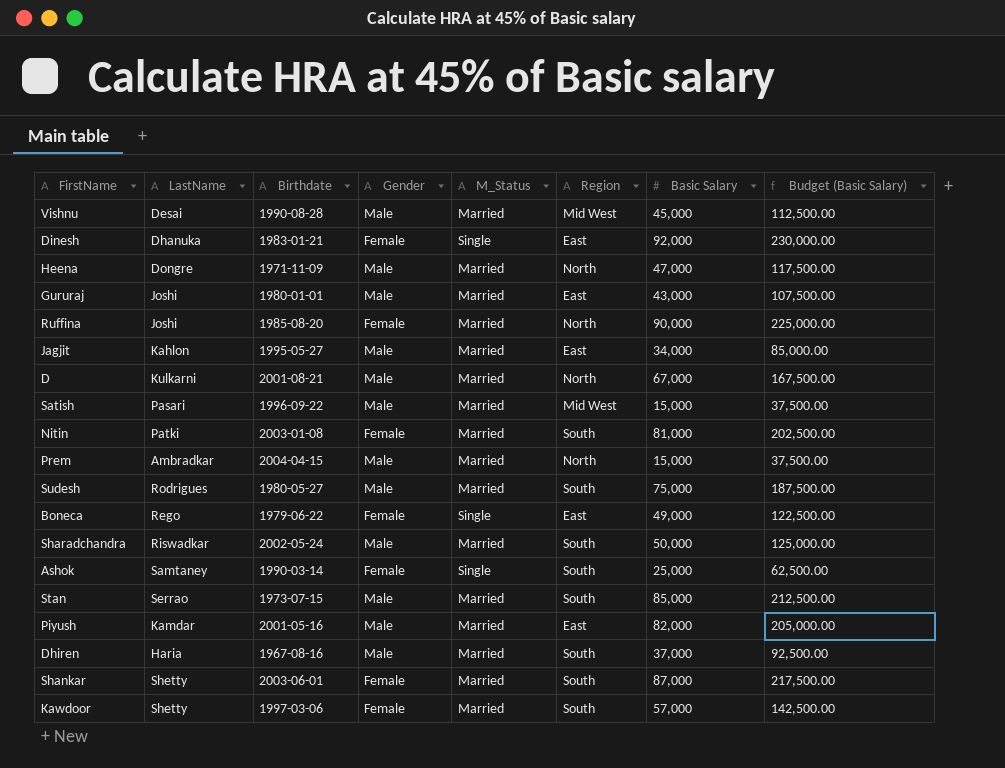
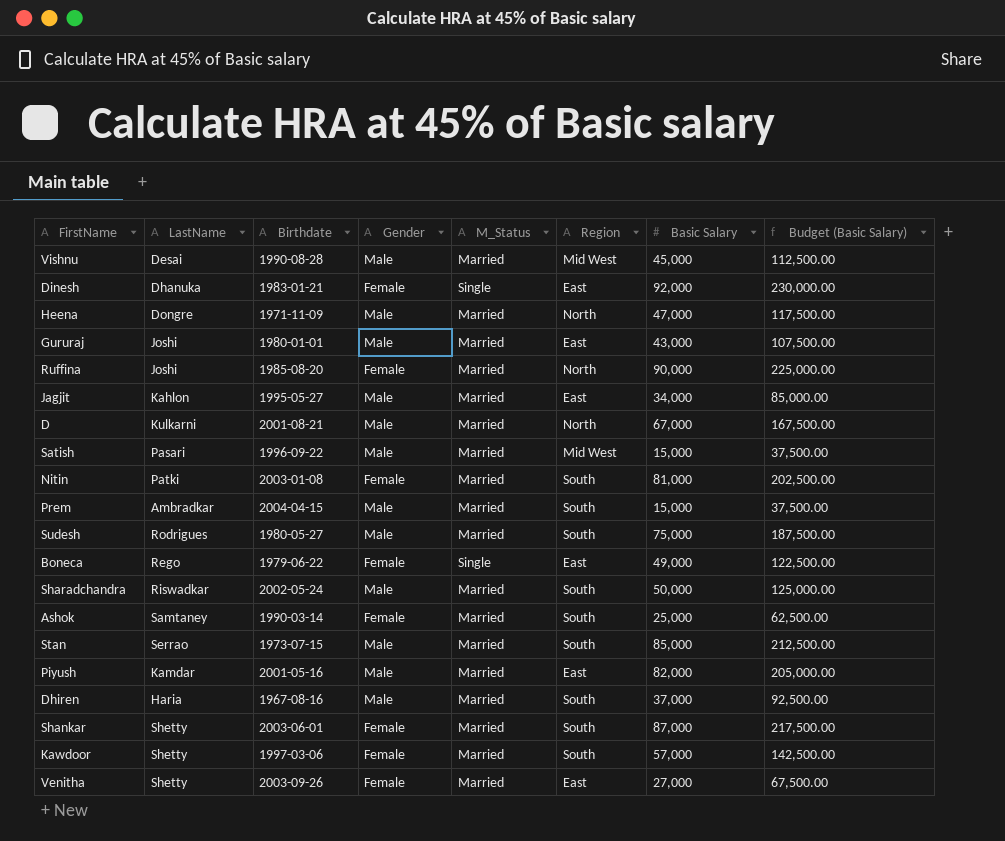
Prem | Region: North -> South
Ashok | M_Status: Single -> Married
row Venitha: none -> Shetty | 2003-09-26 | Female | Married | East | 27,000 | 67,500.00

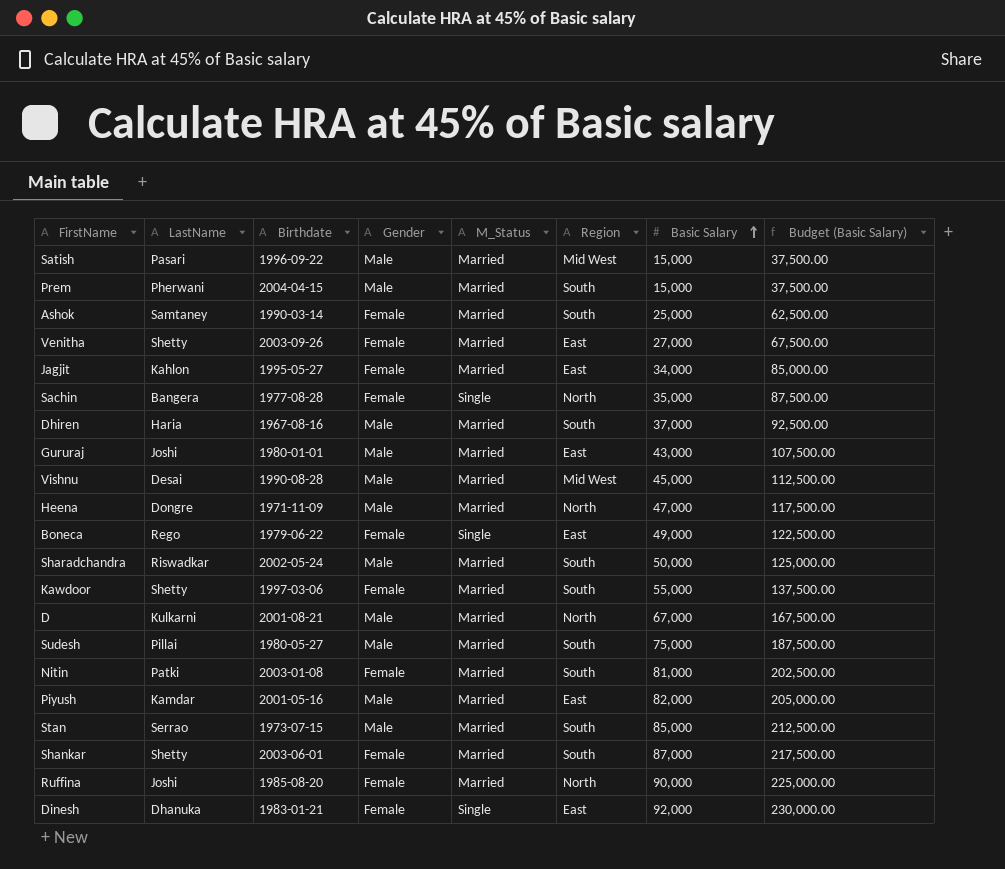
row order: none -> Basic Salary ascending
Prem | LastName: Ambradkar -> Pherwani
Jagjit | Gender: Male -> Female
row Sachin: none -> Bangera | 1977-08-28 | Female | Single | North | 35,000 | 87,500.00
Kawdoor | Basic Salary: 57,000 -> 55,000
Kawdoor | Budget (Basic Salary): 142,500.00 -> 137,500.00
Sudesh | LastName: Rodrigues -> Pillai

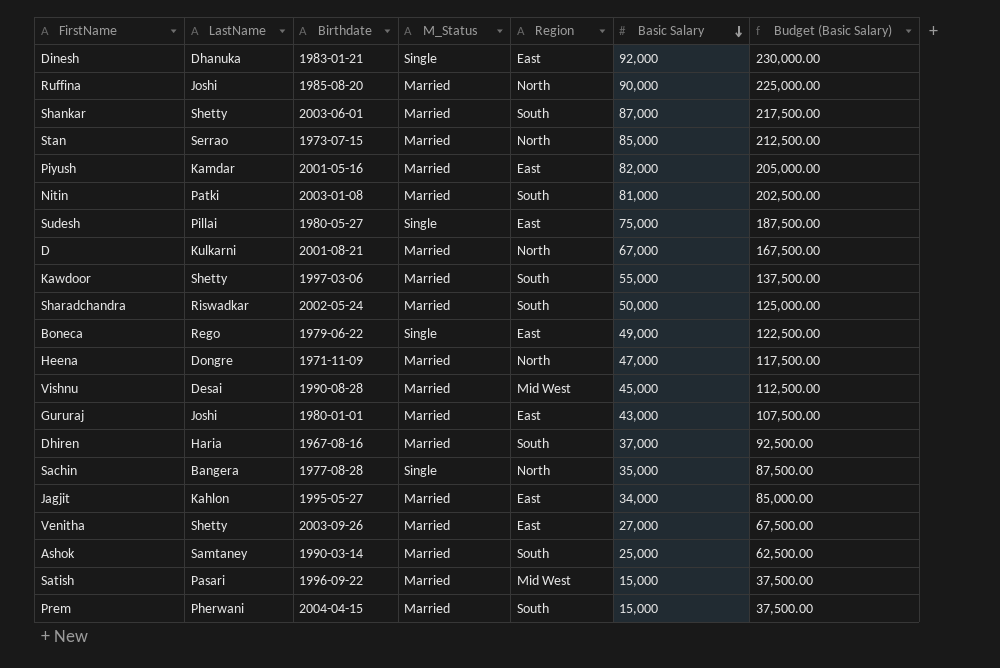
row order: Basic Salary ascending -> Basic Salary descending
column Gender | position: 4 -> none
Stan | Region: South -> North
Sudesh | M_Status: Married -> Single
Sudesh | Region: South -> East

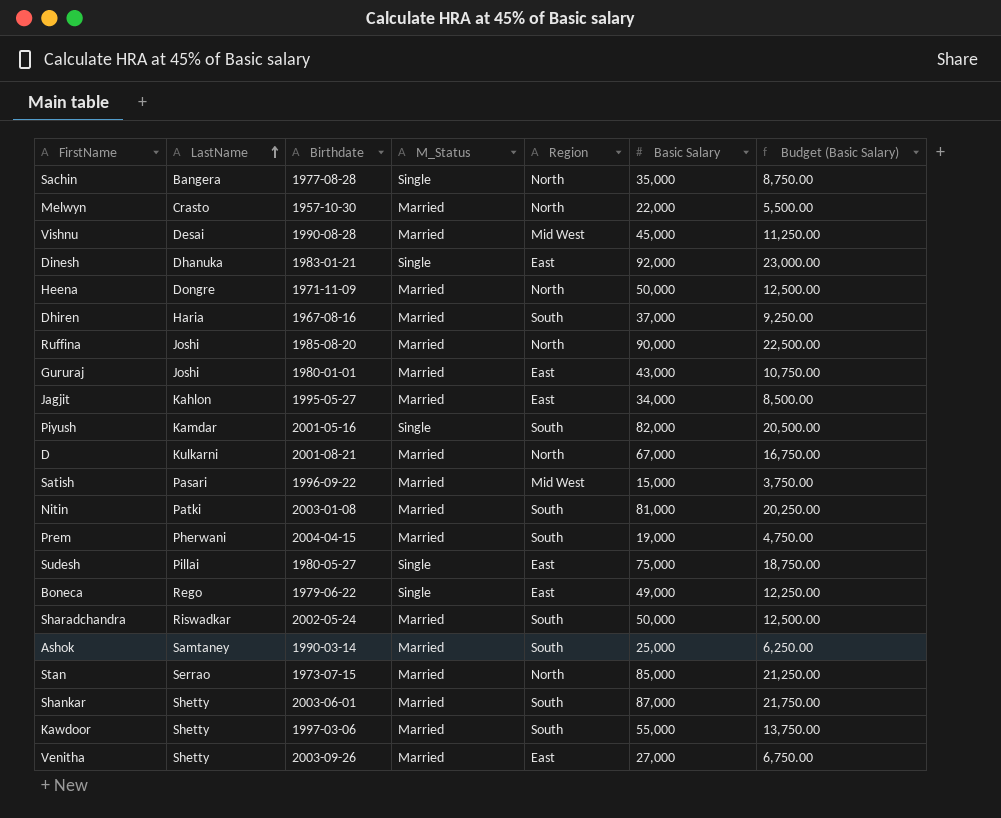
row order: Basic Salary descending -> LastName ascending
column Budget (Basic Salary) | formula: [Basic Salary] * 2.5 -> [Basic Salary] * 0.25
row Melwyn: none -> Crasto | 1957-10-30 | Married | North | 22,000 | 5,500.00
Heena | Basic Salary: 47,000 -> 50,000
Piyush | M_Status: Married -> Single
Piyush | Region: East -> South
Prem | Basic Salary: 15,000 -> 19,000

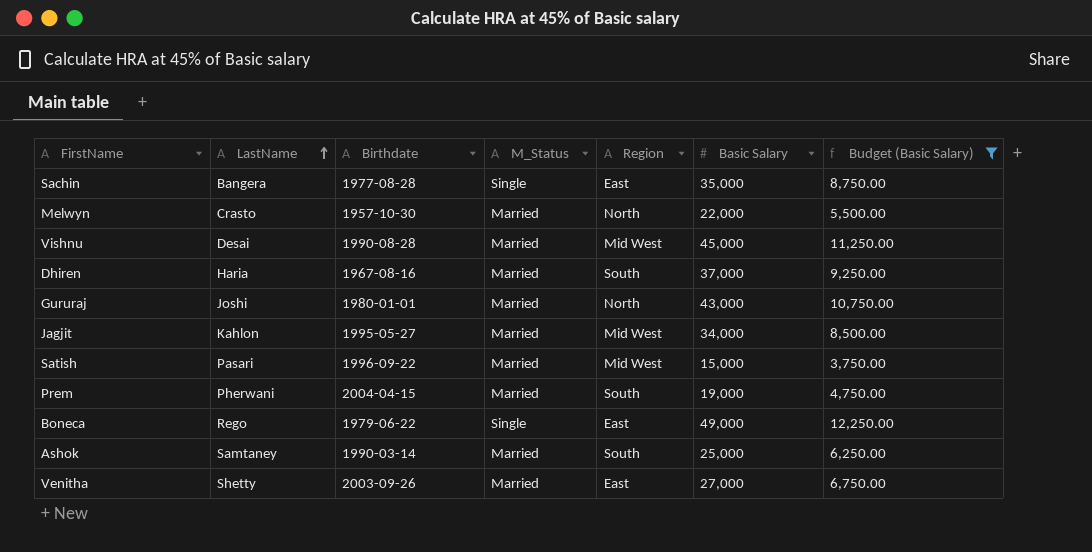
filter: none -> Budget (Basic Salary) <= 12,250.00
Sachin | Region: North -> East
Gururaj | Region: East -> North
Jagjit | Region: East -> Mid West

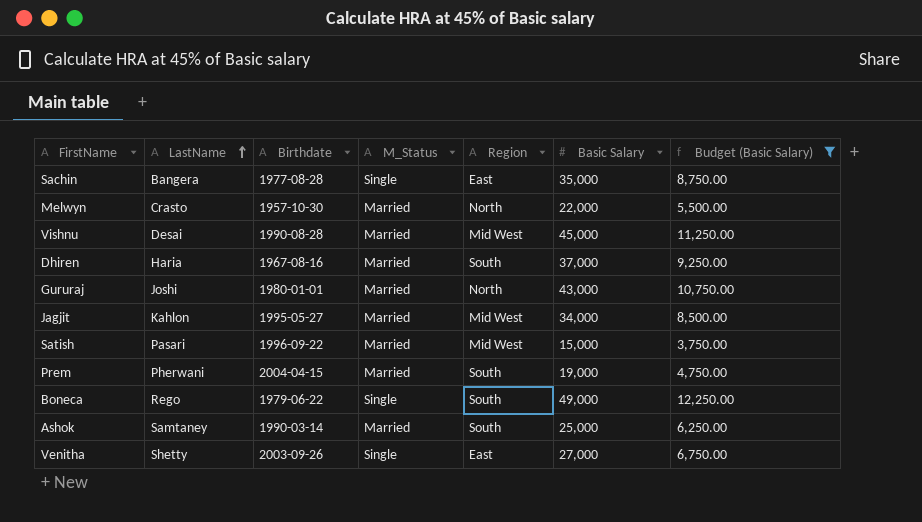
Boneca | Region: East -> South
Venitha | M_Status: Married -> Single

